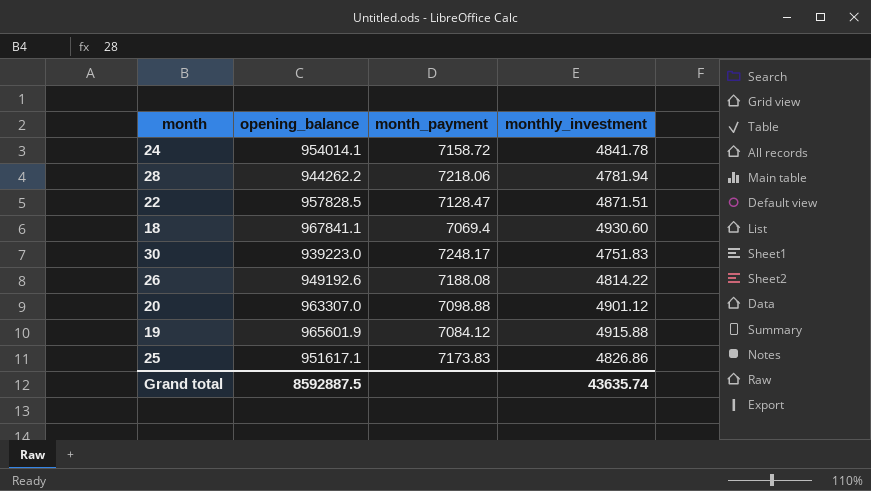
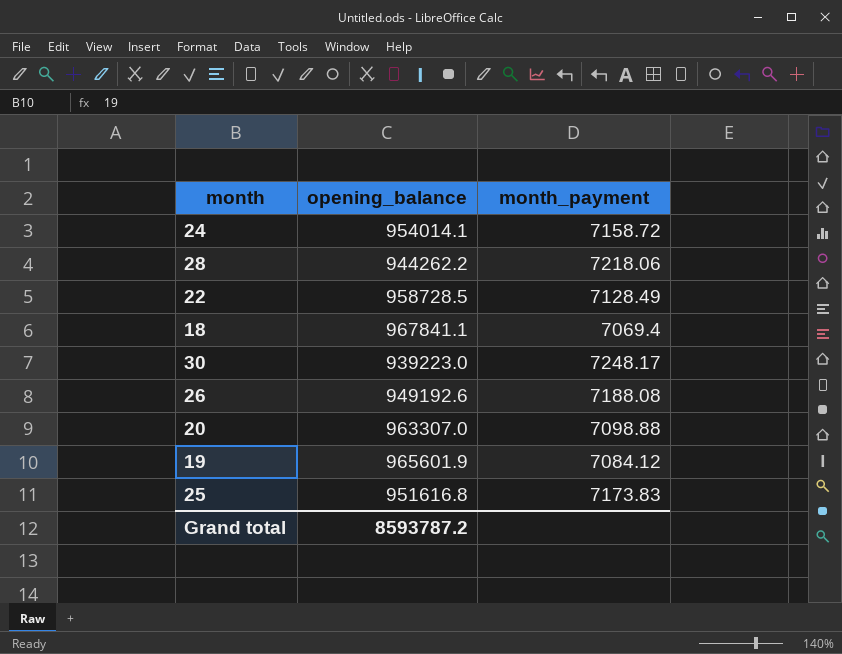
column monthly_investment | position: 4 -> none
22 | opening_balance: 957828.5 -> 958728.5
22 | month_payment: 7128.47 -> 7128.49
25 | opening_balance: 951617.1 -> 951616.8
Grand total | opening_balance: 8592887.5 -> 8593787.2

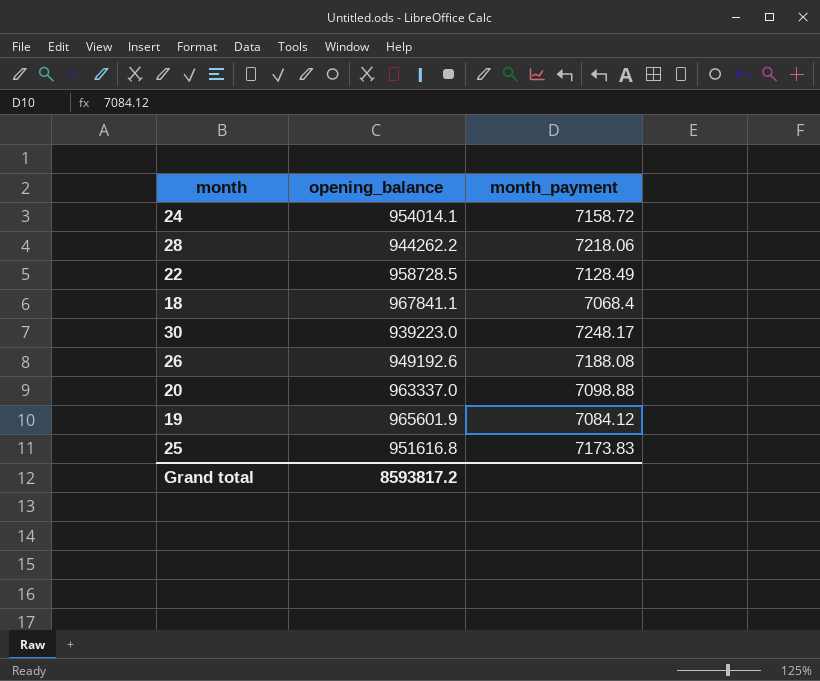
18 | month_payment: 7069.4 -> 7068.4
20 | opening_balance: 963307.0 -> 963337.0
Grand total | opening_balance: 8593787.2 -> 8593817.2

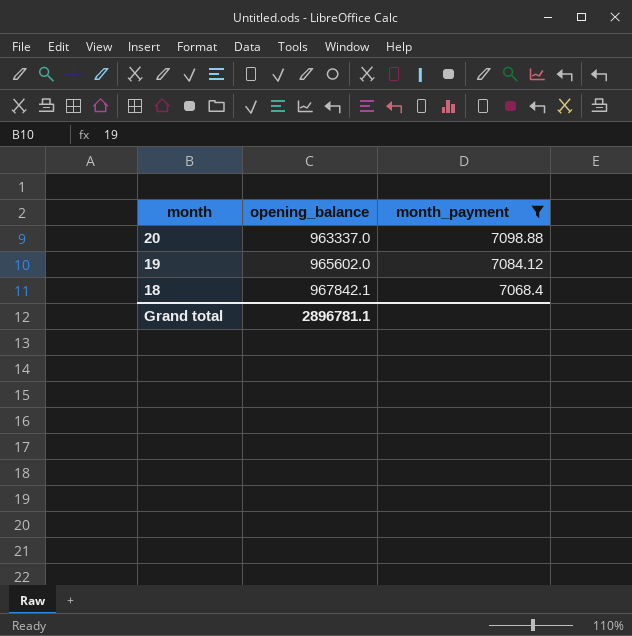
filter: none -> month_payment <= 7098.88
row order: none -> month descending
19 | opening_balance: 965601.9 -> 965602.0
18 | opening_balance: 967841.1 -> 967842.1
Grand total | opening_balance: 8593817.2 -> 2896781.1

